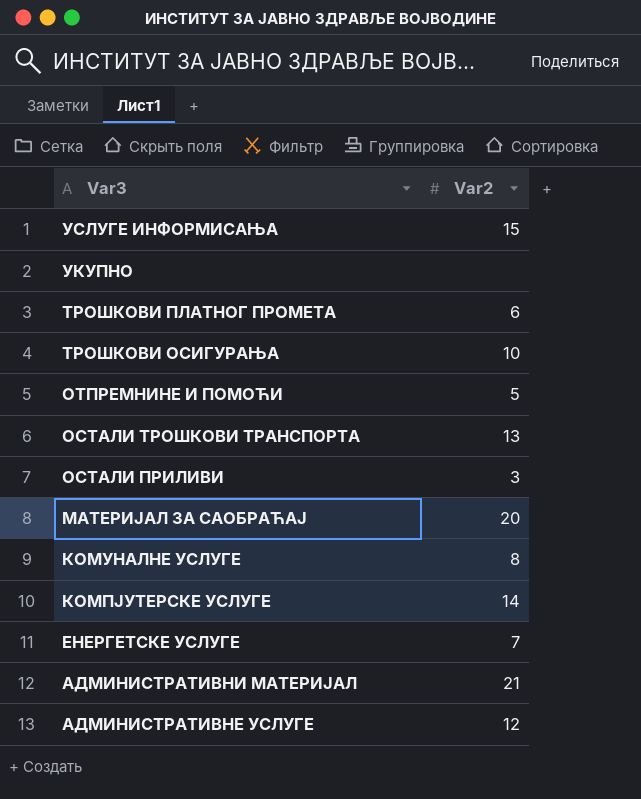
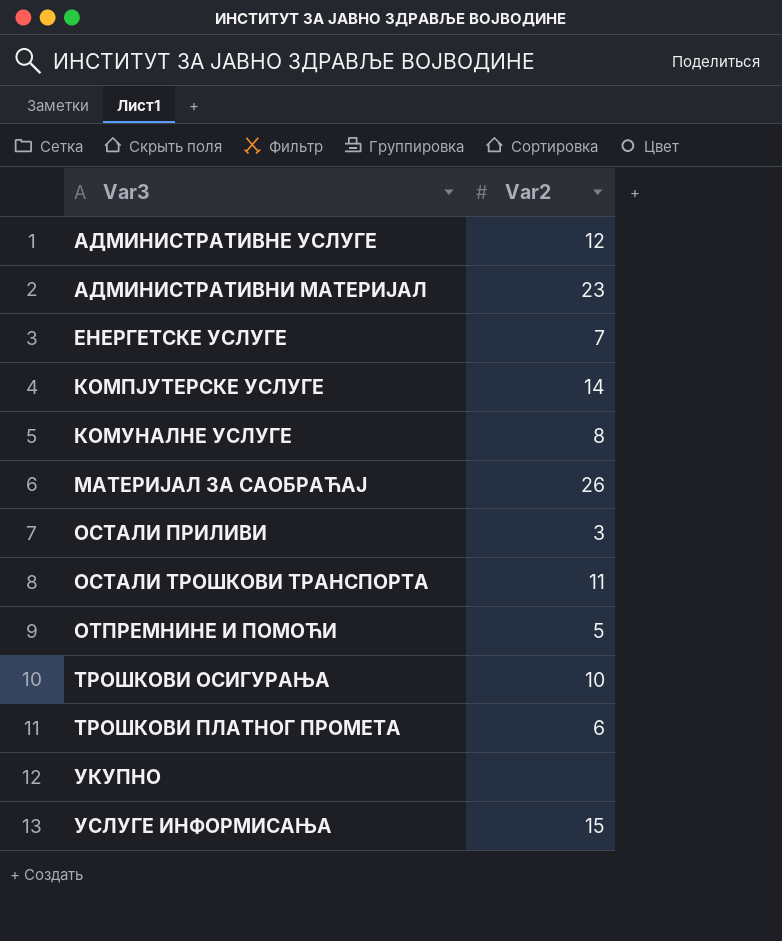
row order: Var3 descending -> Var3 ascending
АДМИНИСТРАТИВНИ МАТЕРИЈАЛ | Var2: 21 -> 23
МАТЕРИЈАЛ ЗА САОБРАЋАЈ | Var2: 20 -> 26
ОСТАЛИ ТРОШКОВИ ТРАНСПОРТА | Var2: 13 -> 11

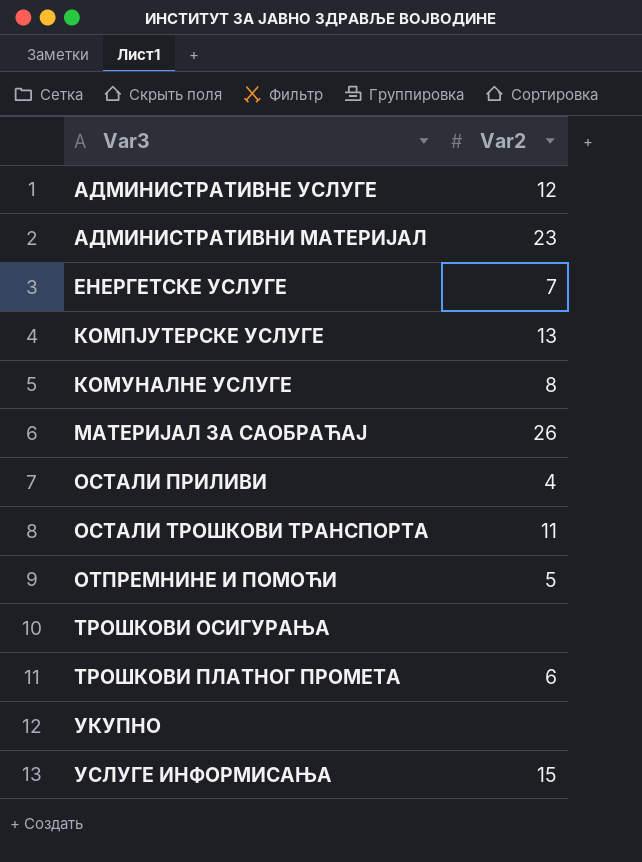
КОМПЈУТЕРСКЕ УСЛУГЕ | Var2: 14 -> 13
ОСТАЛИ ПРИЛИВИ | Var2: 3 -> 4
ТРОШКОВИ ОСИГУРАЊА | Var2: 10 -> none

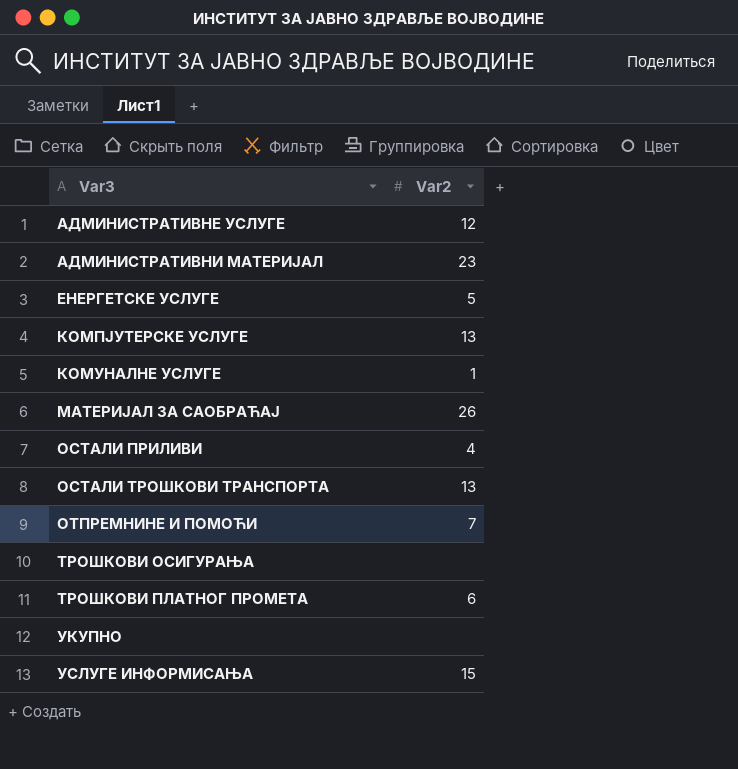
ЕНЕРГЕТСКЕ УСЛУГЕ | Var2: 7 -> 5
КОМУНАЛНЕ УСЛУГЕ | Var2: 8 -> 1
ОСТАЛИ ТРОШКОВИ ТРАНСПОРТА | Var2: 11 -> 13
ОТПРЕМНИНЕ И ПОМОЋИ | Var2: 5 -> 7

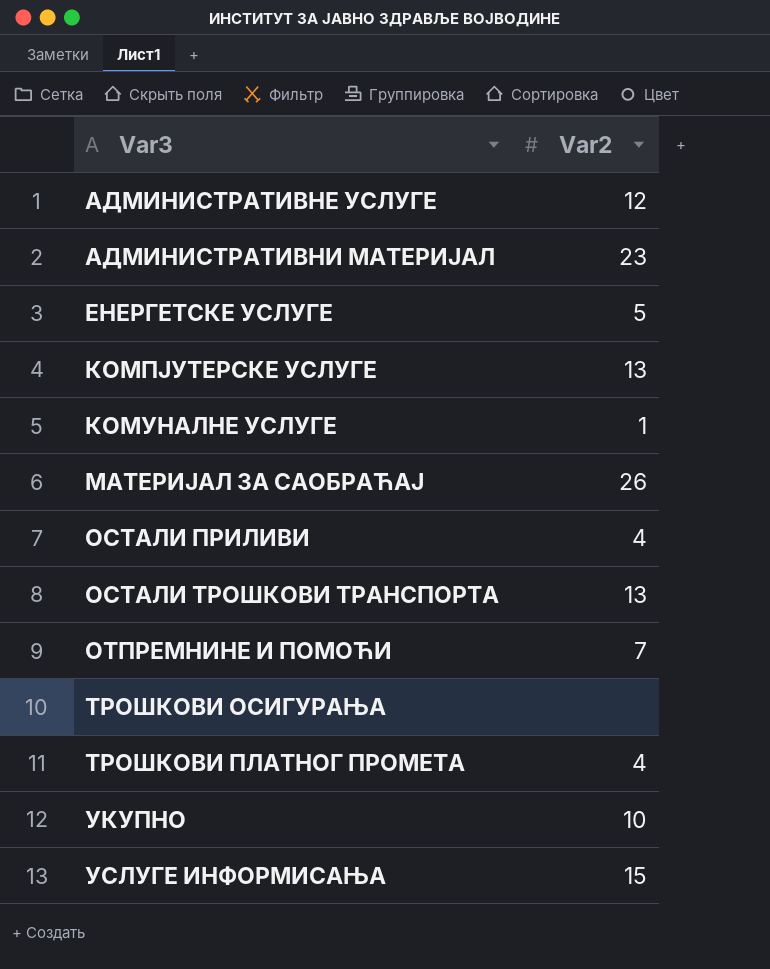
ТРОШКОВИ ПЛАТНОГ ПРОМЕТА | Var2: 6 -> 4
УКУПНО | Var2: none -> 10

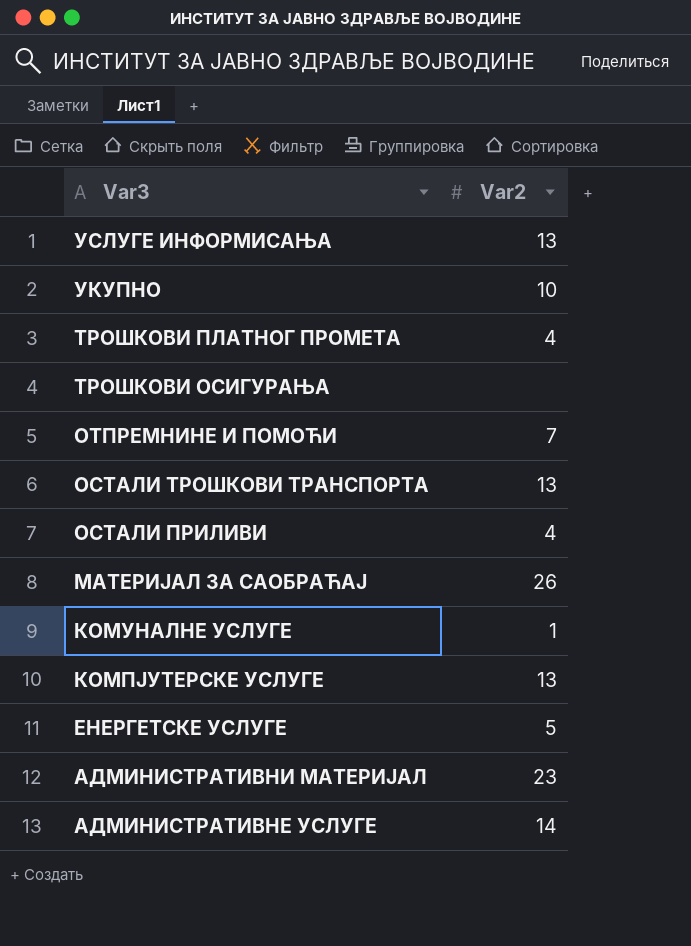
row order: Var3 ascending -> Var3 descending
УСЛУГЕ ИНФОРМИСАЊА | Var2: 15 -> 13
АДМИНИСТРАТИВНЕ УСЛУГЕ | Var2: 12 -> 14

